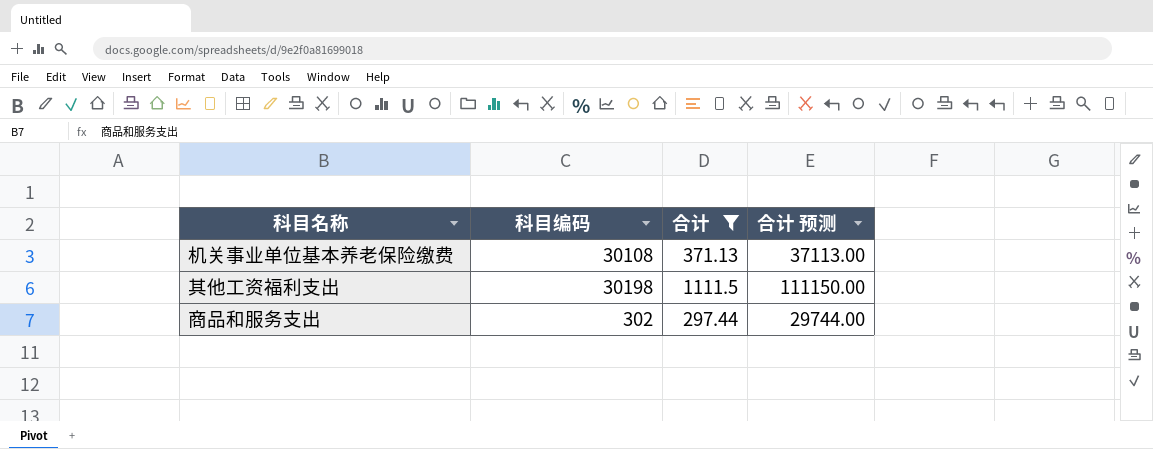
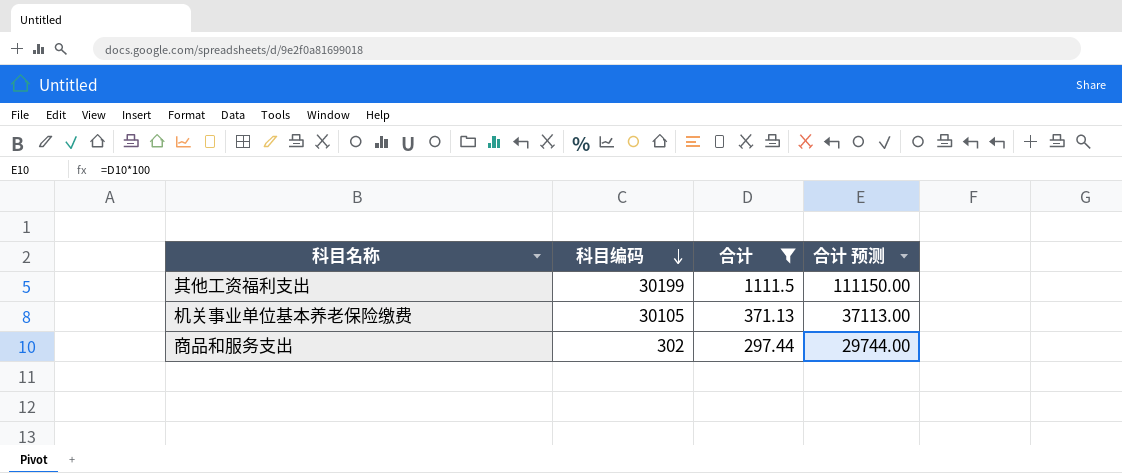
row order: none -> 科目编码 descending
其他工资福利支出 | 科目编码: 30198 -> 30199
机关事业单位基本养老保险缴费 | 科目编码: 30108 -> 30105

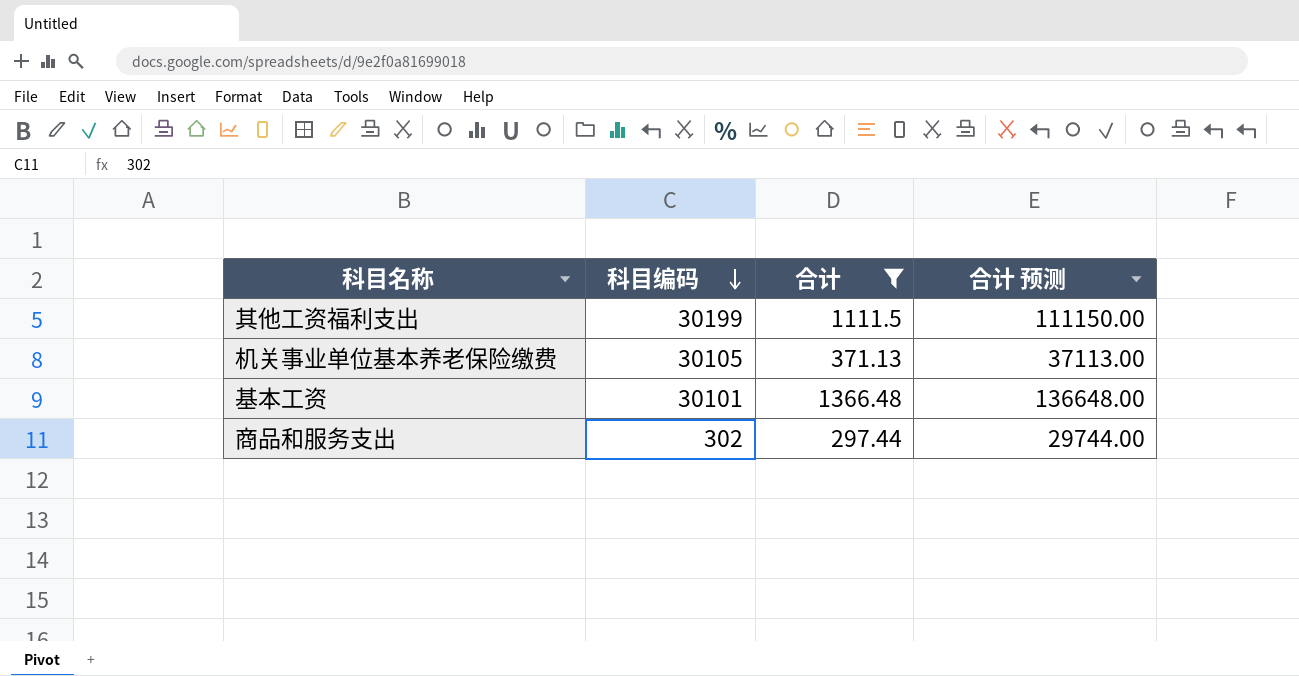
row 基本工资: none -> 30101 | 1366.48 | 136648.00

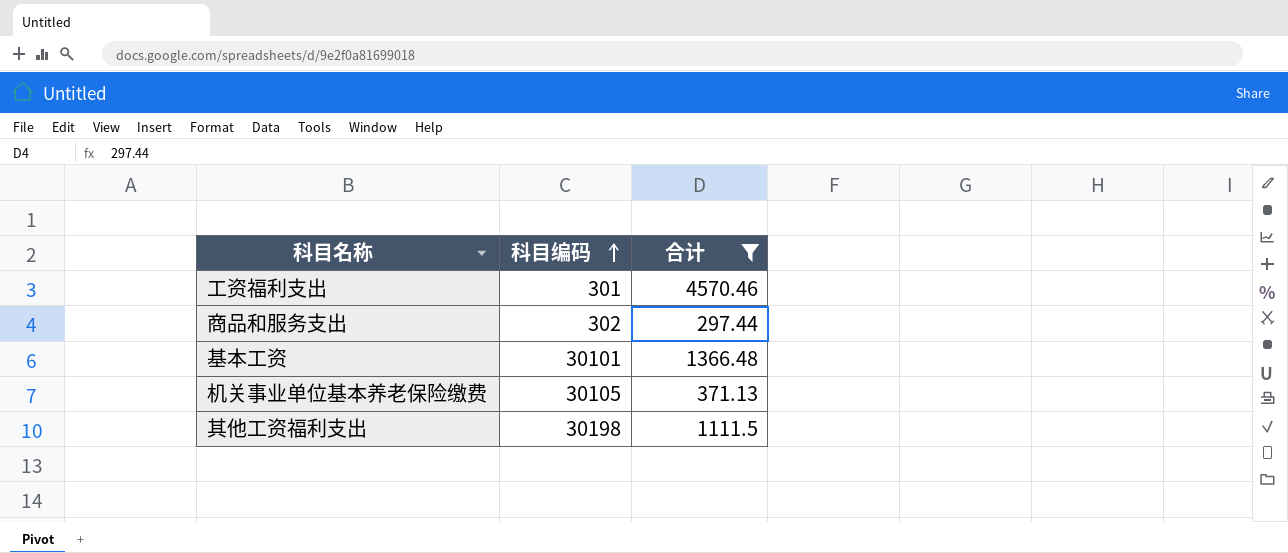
row order: 科目编码 descending -> 科目编码 ascending
column 合计 预测 | formula: [合计] * 100 -> none
row 工资福利支出: none -> 301 | 4570.46
其他工资福利支出 | 科目编码: 30199 -> 30198

